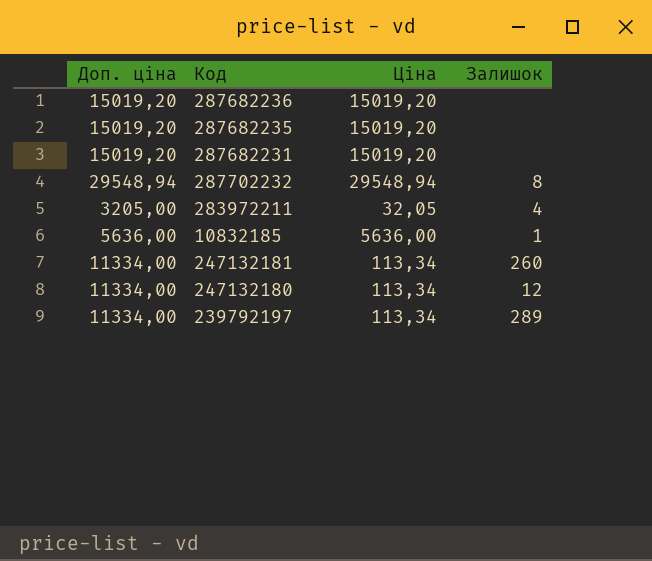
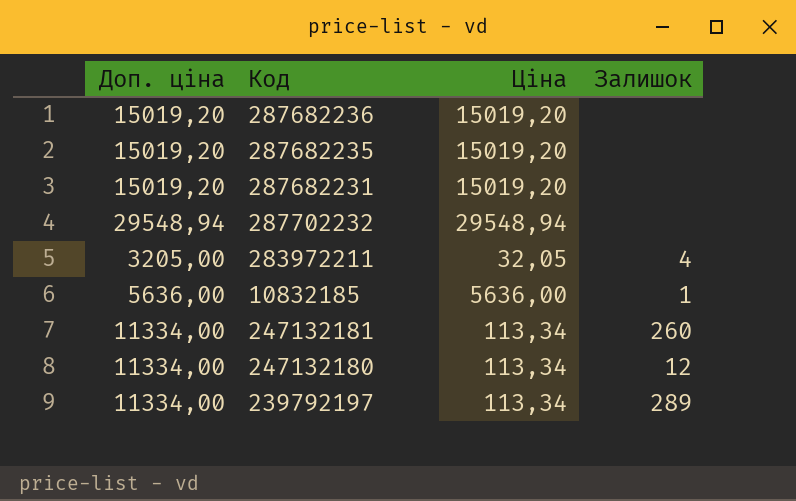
287702232 | Залишок: 8 -> none

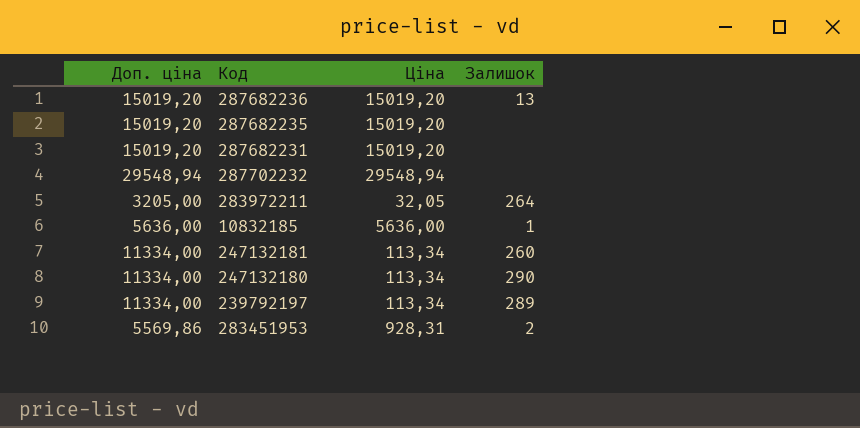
287682236 | Залишок: none -> 13
283972211 | Залишок: 4 -> 264
247132180 | Залишок: 12 -> 290
row 283451953: none -> 5569,86 | 928,31 | 2

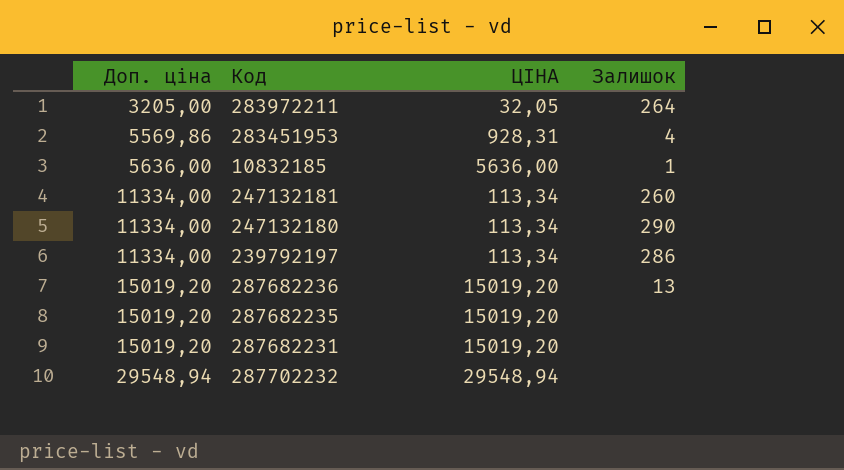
row order: none -> Доп. ціна ascending
column name: Ціна -> ЦІНА
283451953 | Залишок: 2 -> 4
239792197 | Залишок: 289 -> 286

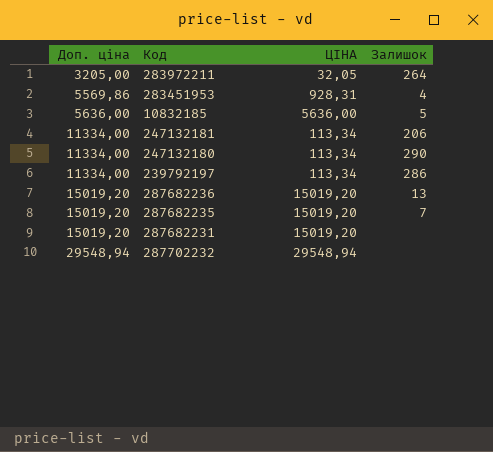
10832185 | Залишок: 1 -> 5
247132181 | Залишок: 260 -> 206
287682235 | Залишок: none -> 7

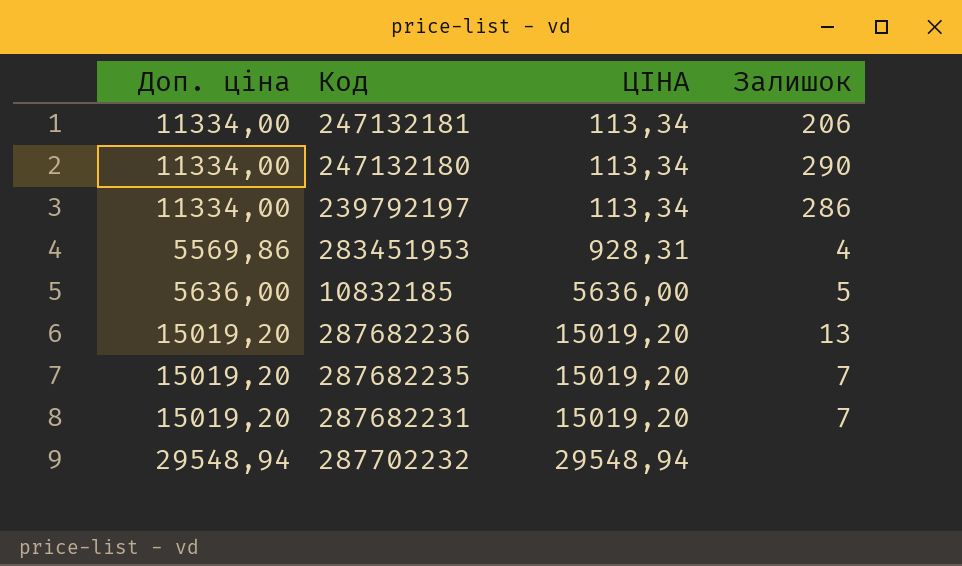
row order: Доп. ціна ascending -> ЦІНА ascending
row 283972211: 3205,00 | 32,05 | 264 -> none
287682231 | Залишок: none -> 7

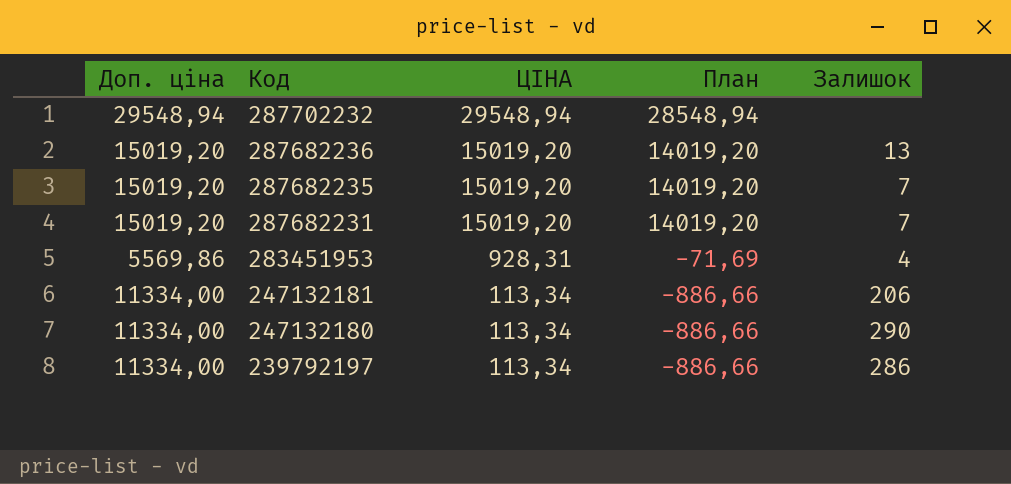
row order: ЦІНА ascending -> Код descending
column План | formula: none -> [ЦІНА] - 1000
row 10832185: 5636,00 | 5636,00 | 5 -> none

